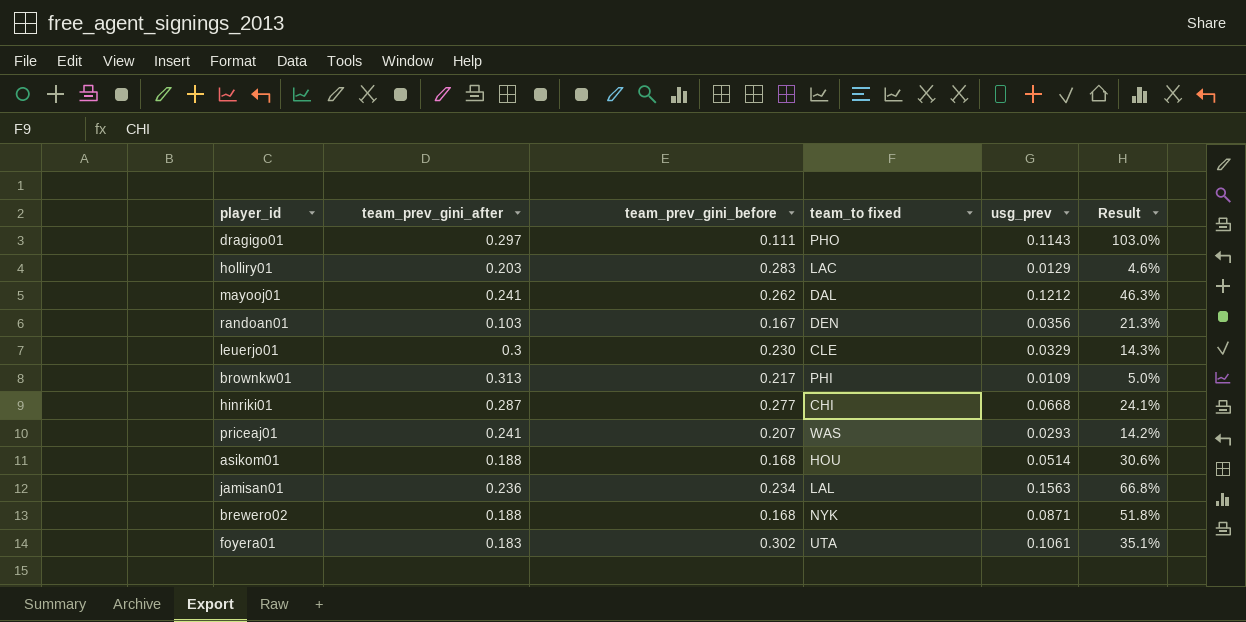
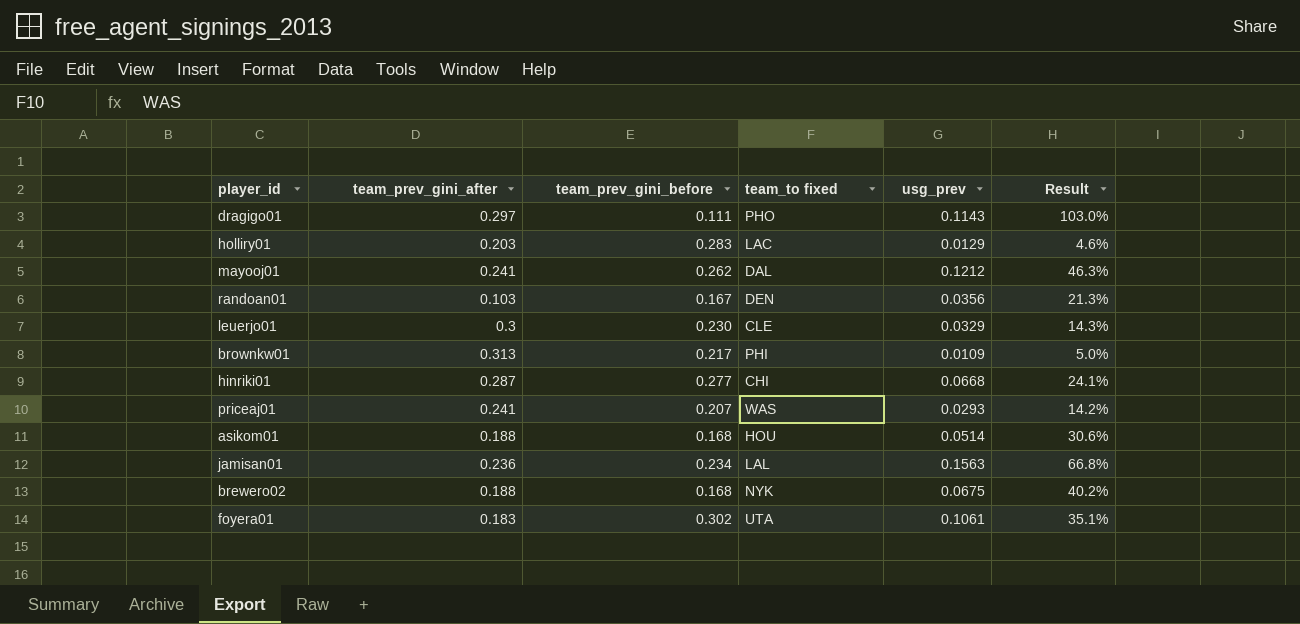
brewero02 | usg_prev: 0.0871 -> 0.0675
brewero02 | Result: 51.8% -> 40.2%

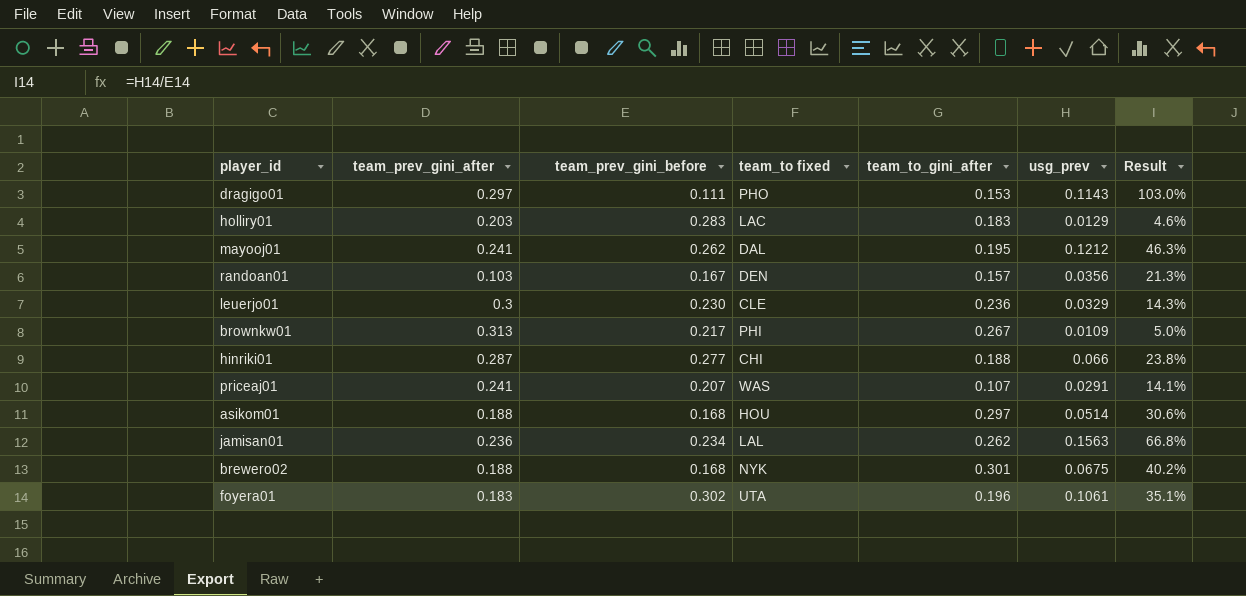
column team_to_gini_after | position: none -> 5
hinriki01 | usg_prev: 0.0668 -> 0.066
hinriki01 | Result: 24.1% -> 23.8%
priceaj01 | usg_prev: 0.0293 -> 0.0291
priceaj01 | Result: 14.2% -> 14.1%

